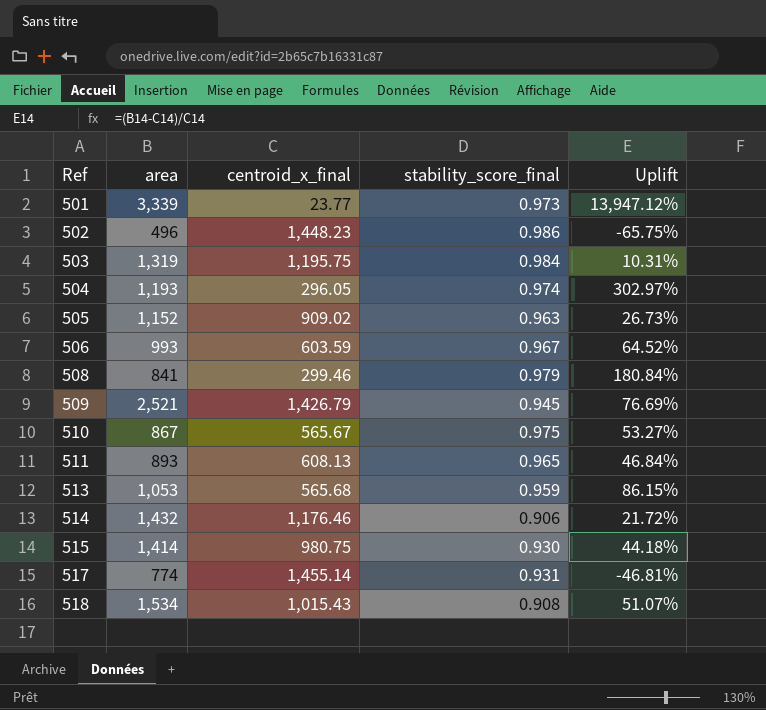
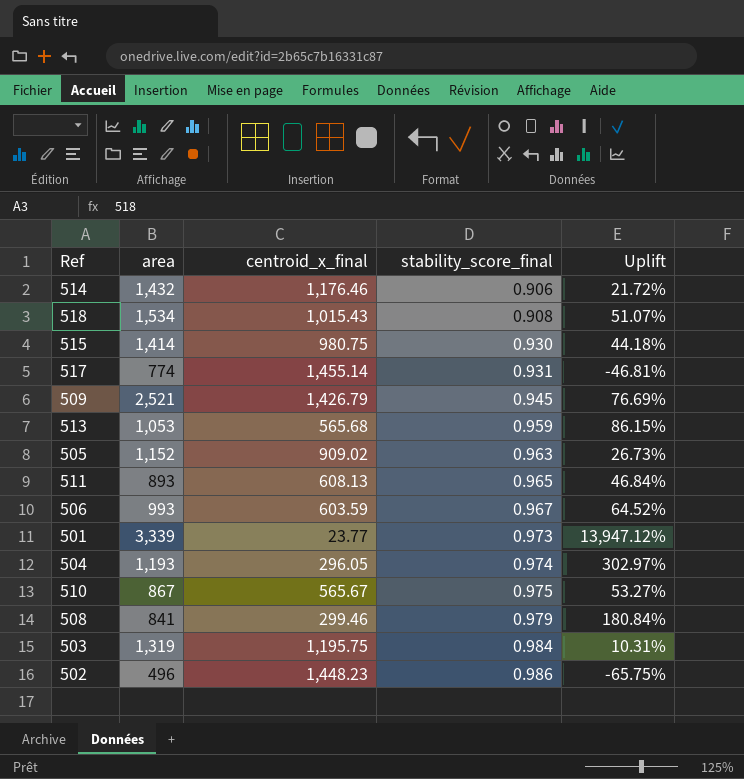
row order: Ref ascending -> stability_score_final ascending

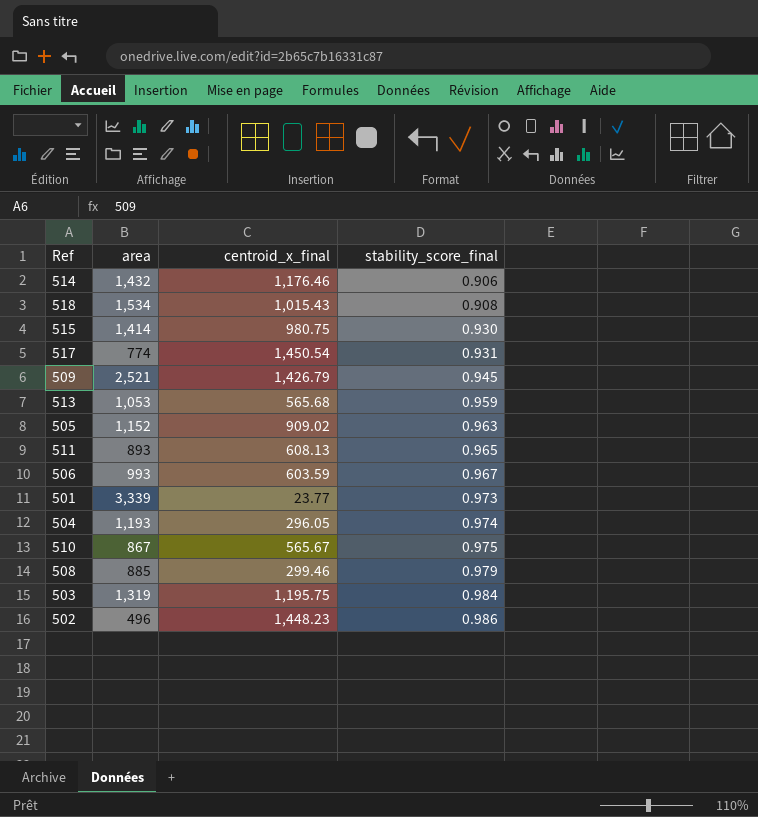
column Uplift | formula: ([area] - [centroid_x_final]) / [centroid_x_final] -> none
517 | centroid_x_final: 1,455.14 -> 1,450.54
508 | area: 841 -> 885

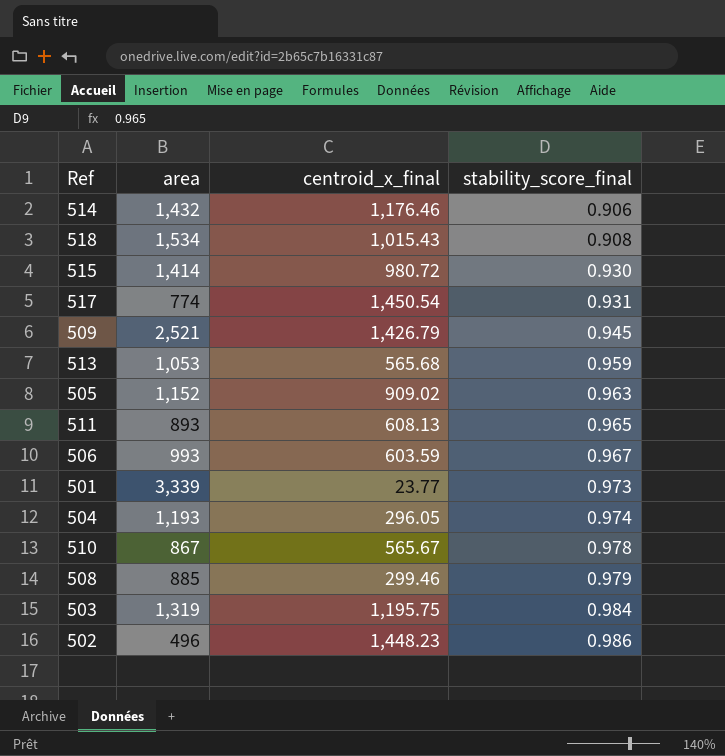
515 | centroid_x_final: 980.75 -> 980.72
510 | stability_score_final: 0.975 -> 0.978

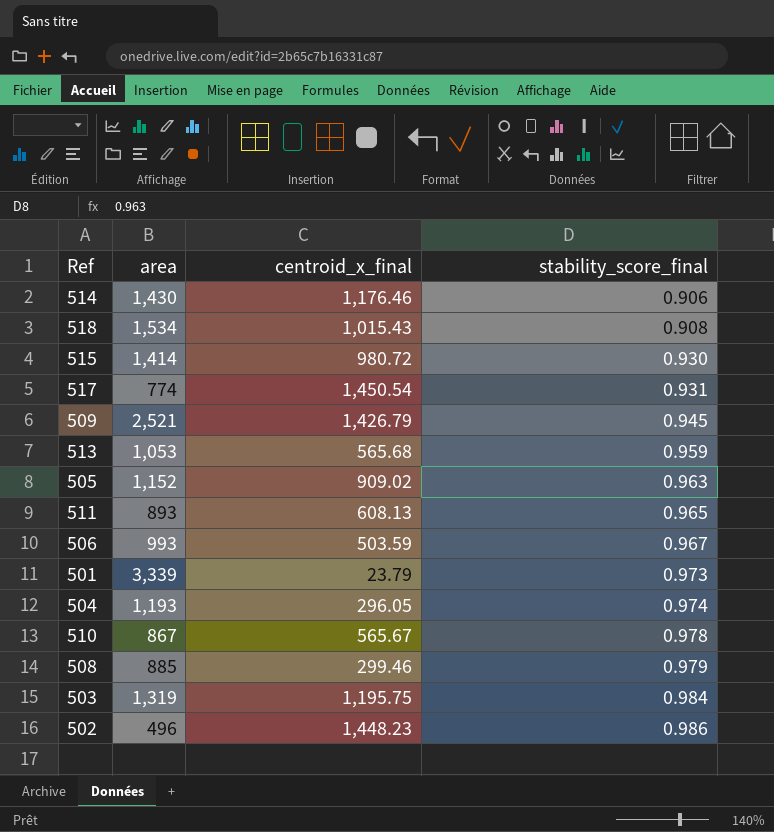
514 | area: 1,432 -> 1,430
506 | centroid_x_final: 603.59 -> 503.59
501 | centroid_x_final: 23.77 -> 23.79

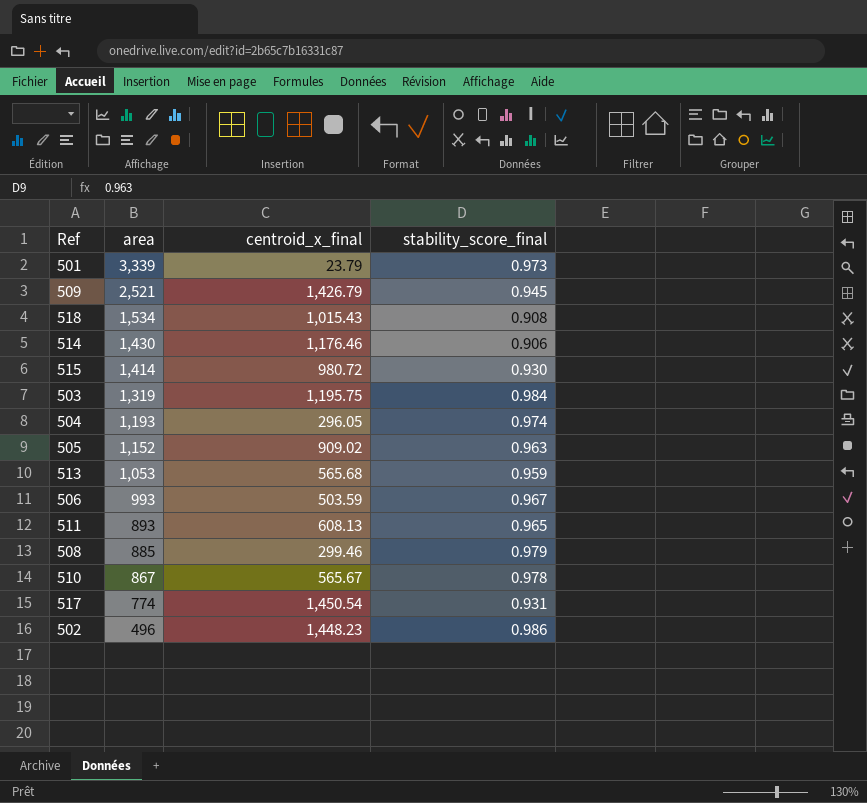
row order: stability_score_final ascending -> area descending

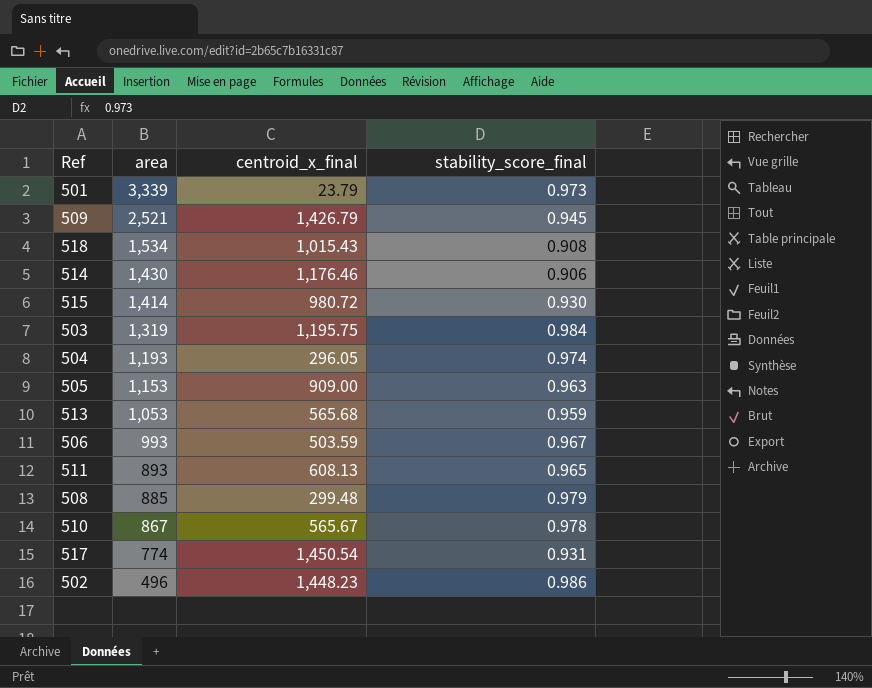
505 | area: 1,152 -> 1,153
505 | centroid_x_final: 909.02 -> 909.00
508 | centroid_x_final: 299.46 -> 299.48

